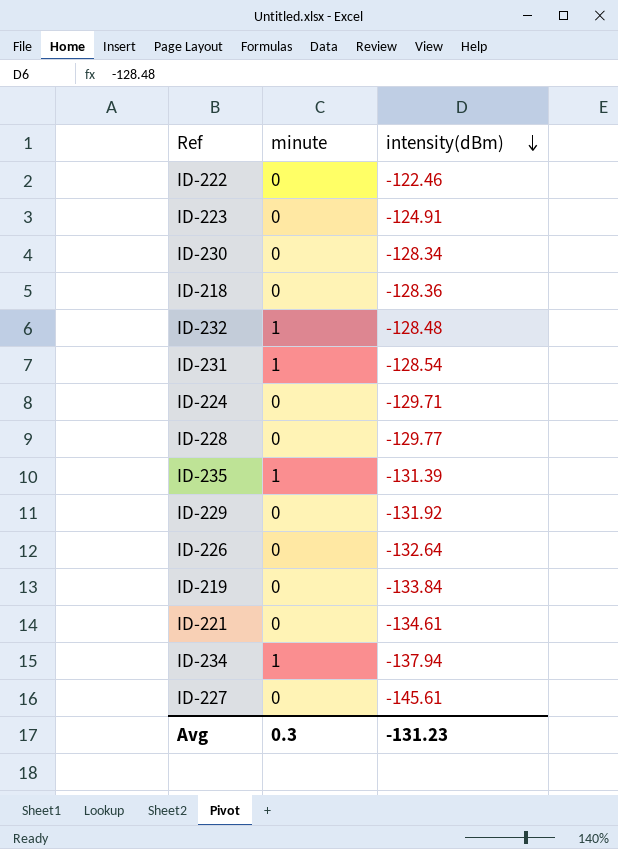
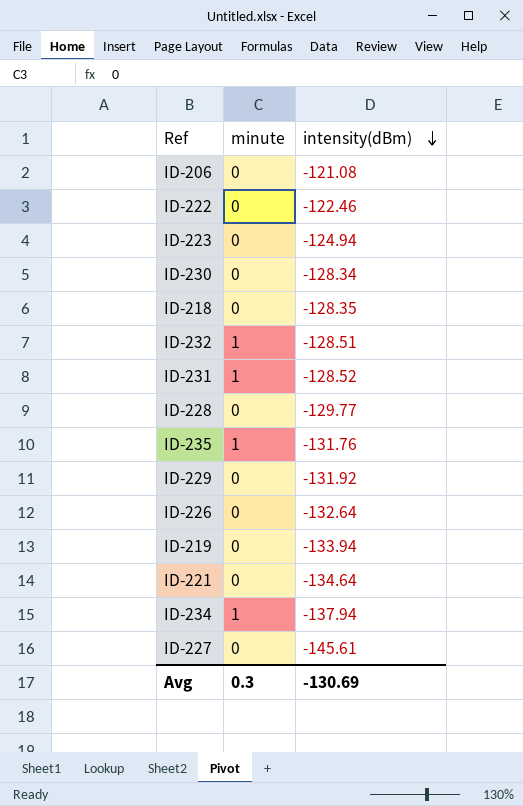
row ID-224: 0 | -129.71 -> none
row ID-206: none -> 0 | -121.08
ID-223 | intensity(dBm): -124.91 -> -124.94
ID-218 | intensity(dBm): -128.36 -> -128.35
ID-232 | intensity(dBm): -128.48 -> -128.51
ID-231 | intensity(dBm): -128.54 -> -128.52
ID-235 | intensity(dBm): -131.39 -> -131.76
ID-219 | intensity(dBm): -133.84 -> -133.94
ID-221 | intensity(dBm): -134.61 -> -134.64
Avg | intensity(dBm): -131.23 -> -130.69

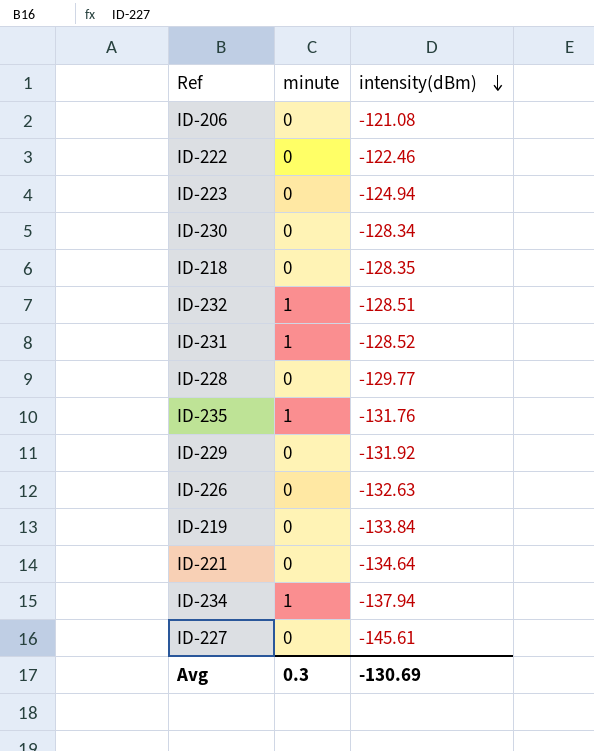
ID-226 | intensity(dBm): -132.64 -> -132.63
ID-219 | intensity(dBm): -133.94 -> -133.84

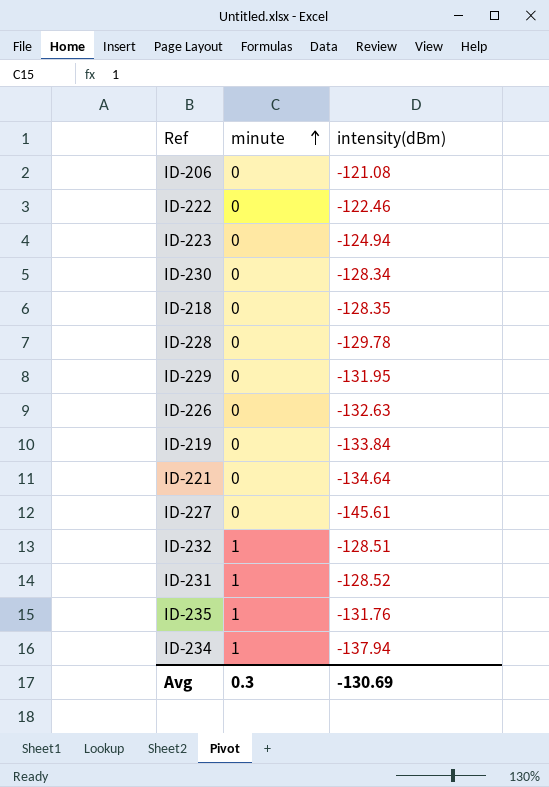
row order: intensity(dBm) descending -> minute ascending
ID-228 | intensity(dBm): -129.77 -> -129.78
ID-229 | intensity(dBm): -131.92 -> -131.95

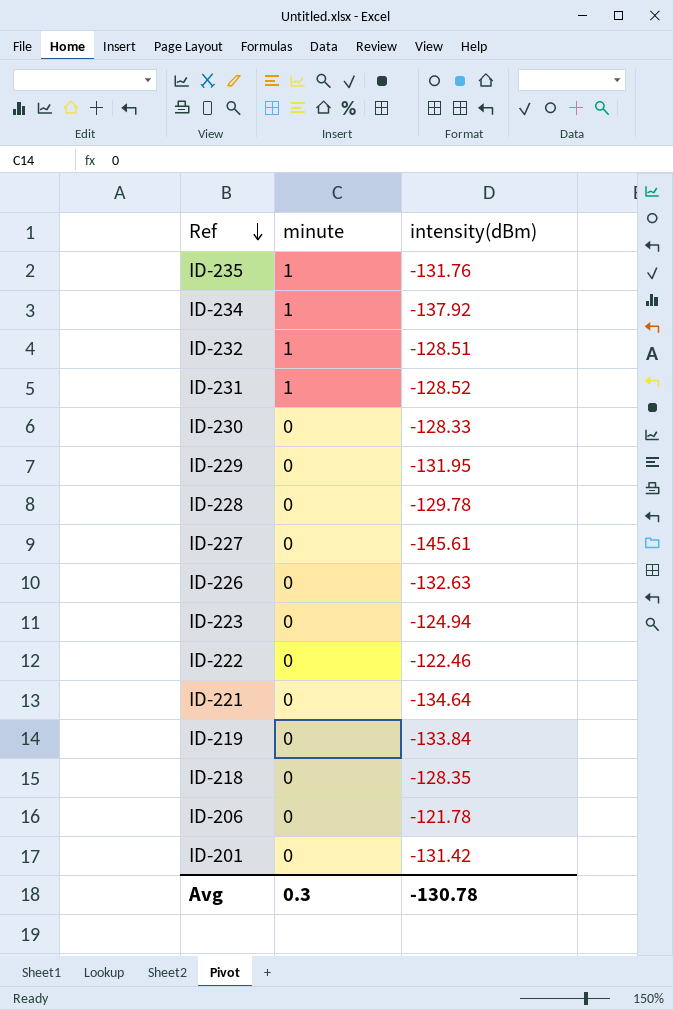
row order: minute ascending -> Ref descending
ID-234 | intensity(dBm): -137.94 -> -137.92
ID-230 | intensity(dBm): -128.34 -> -128.33
ID-206 | intensity(dBm): -121.08 -> -121.78
row ID-201: none -> 0 | -131.42
Avg | intensity(dBm): -130.69 -> -130.78

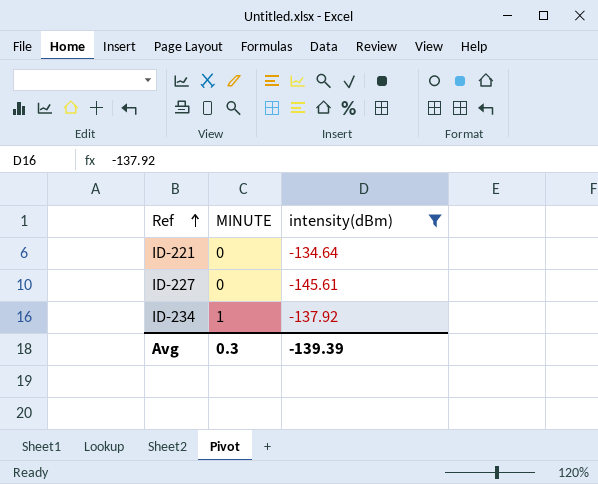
filter: none -> intensity(dBm) <= -134.64
row order: Ref descending -> Ref ascending
column name: minute -> MINUTE
Avg | intensity(dBm): -130.78 -> -139.39

